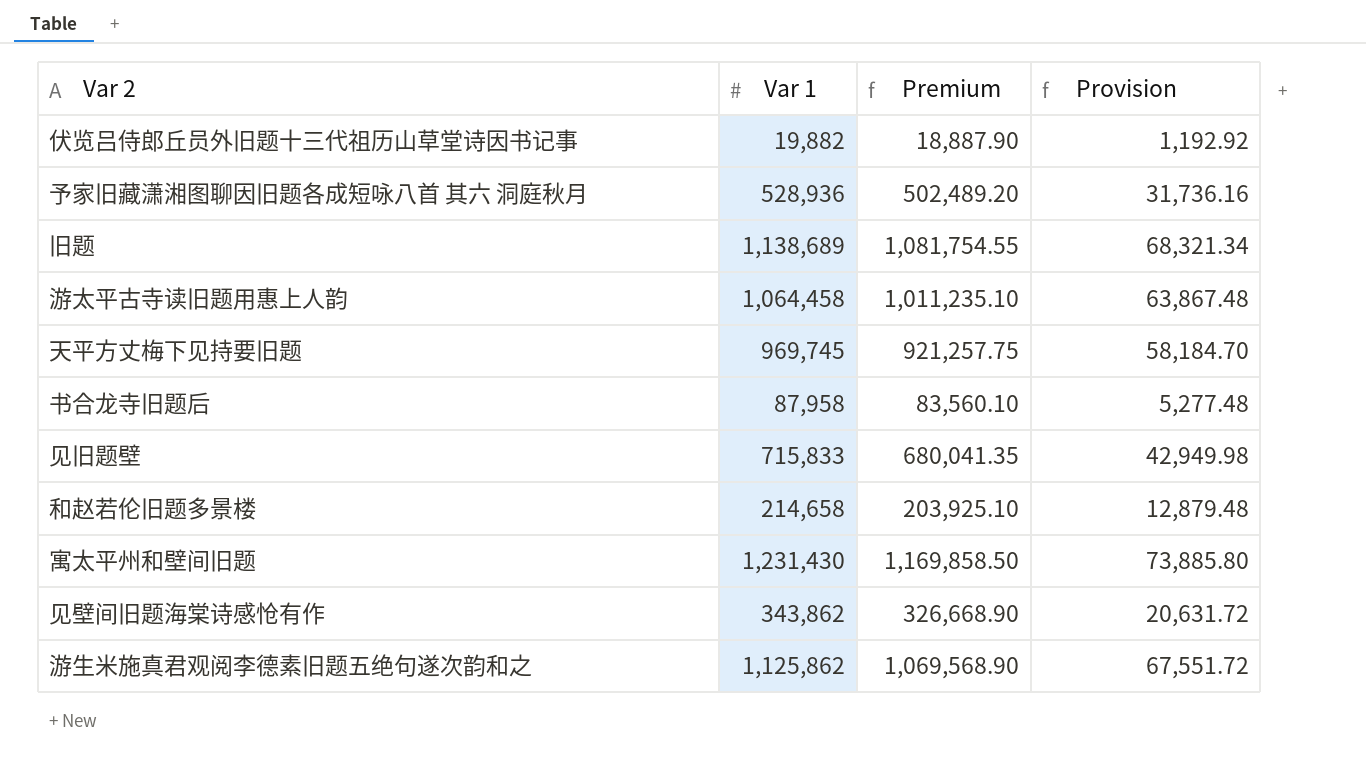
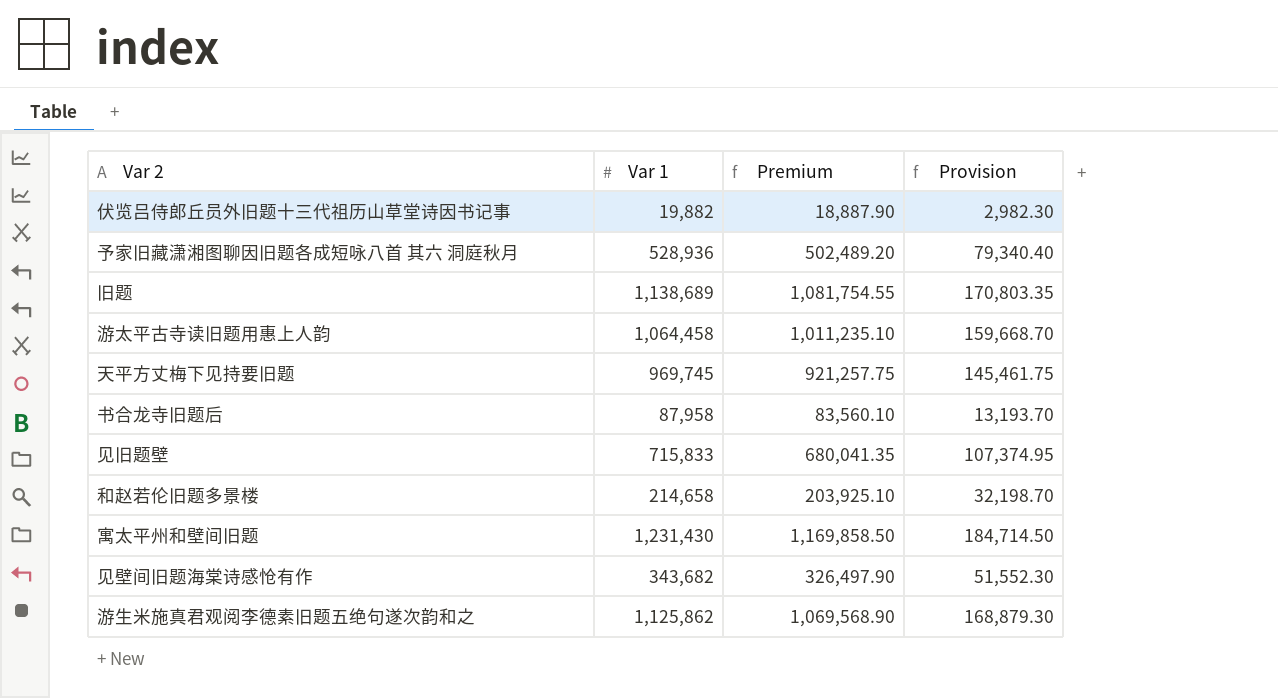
column Provision | formula: [Var 1] * 0.06 -> [Var 1] * 0.15
见壁间旧题海棠诗感怆有作 | Var 1: 343,862 -> 343,682
见壁间旧题海棠诗感怆有作 | Premium: 326,668.90 -> 326,497.90

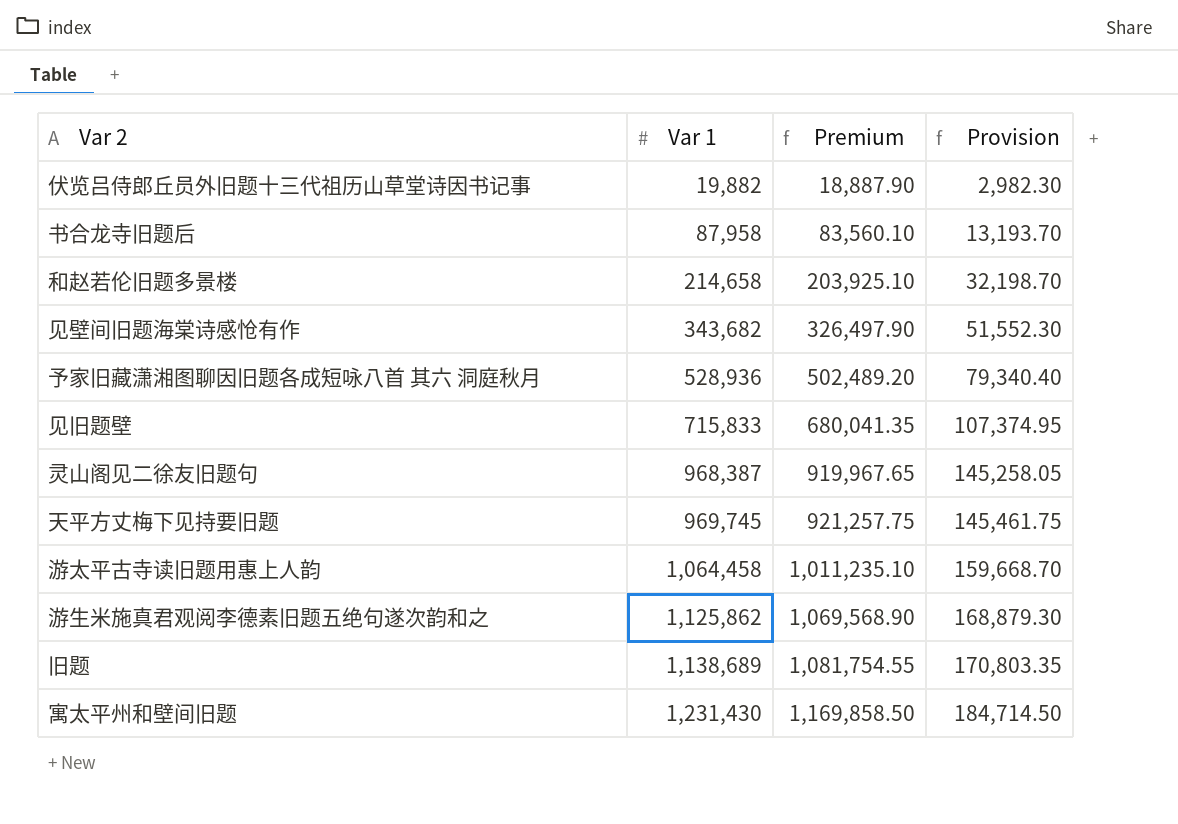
row order: none -> Var 1 ascending
row 灵山阁见二徐友旧题句: none -> 968,387 | 919,967.65 | 145,258.05

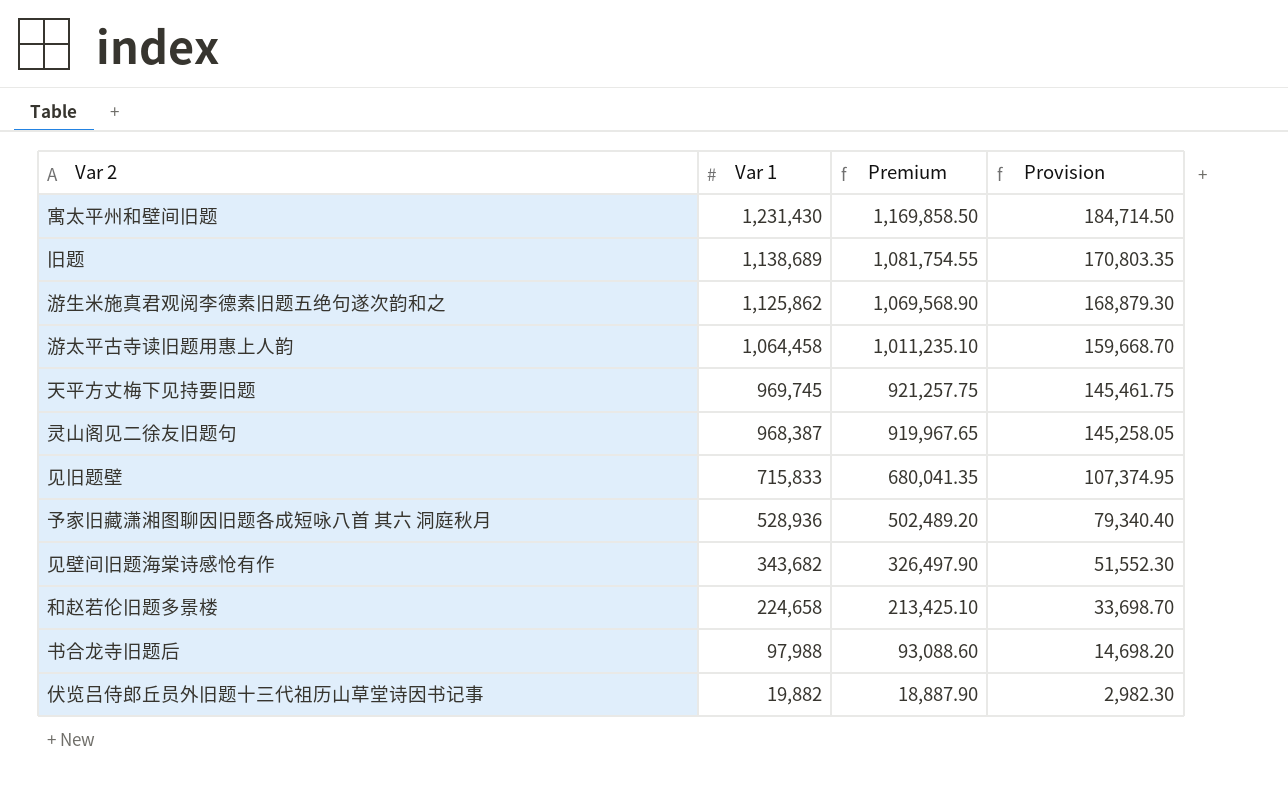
row order: Var 1 ascending -> Var 1 descending
和赵若伦旧题多景楼 | Var 1: 214,658 -> 224,658
和赵若伦旧题多景楼 | Premium: 203,925.10 -> 213,425.10
和赵若伦旧题多景楼 | Provision: 32,198.70 -> 33,698.70
书合龙寺旧题后 | Var 1: 87,958 -> 97,988
书合龙寺旧题后 | Premium: 83,560.10 -> 93,088.60
书合龙寺旧题后 | Provision: 13,193.70 -> 14,698.20

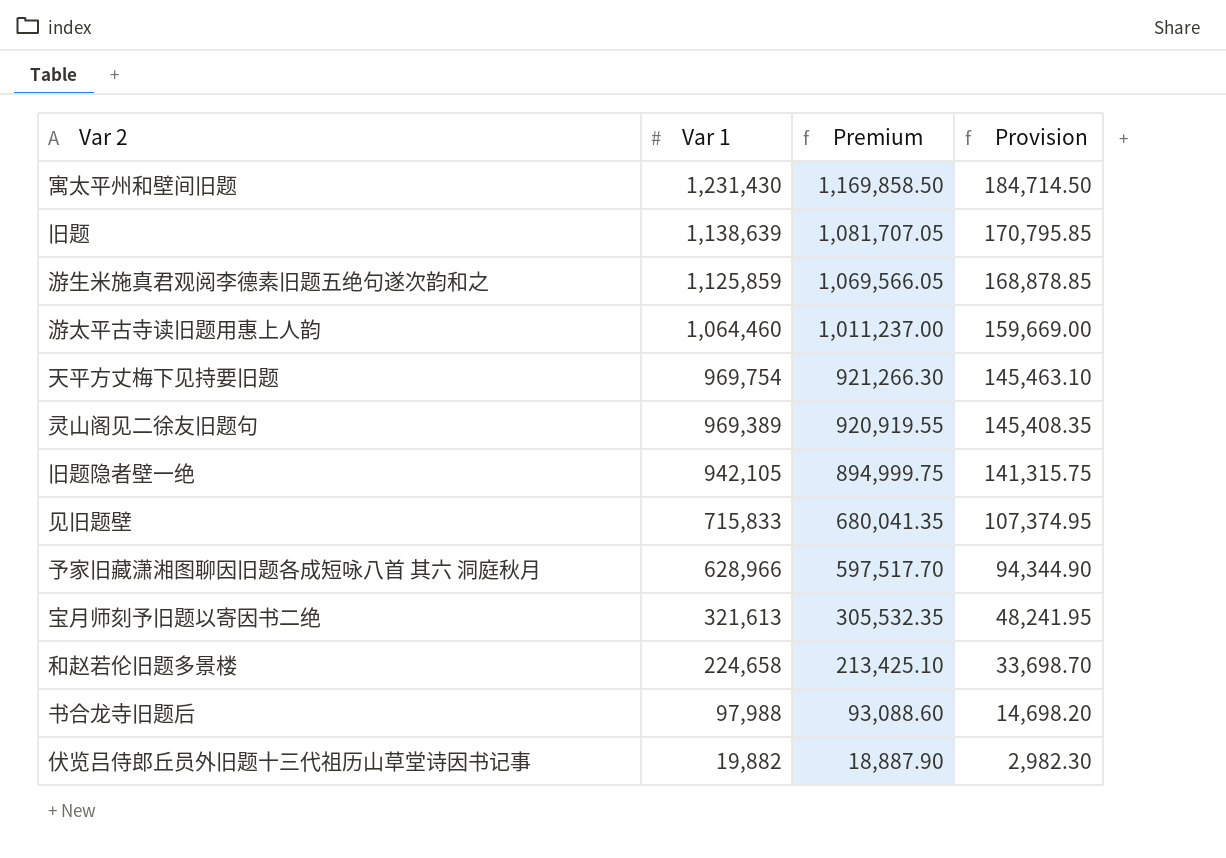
row 见壁间旧题海棠诗感怆有作: 343,682 | 326,497.90 | 51,552.30 -> none
旧题 | Var 1: 1,138,689 -> 1,138,639
旧题 | Premium: 1,081,754.55 -> 1,081,707.05
旧题 | Provision: 170,803.35 -> 170,795.85
游生米施真君观阅李德素旧题五绝句遂次韵和之 | Var 1: 1,125,862 -> 1,125,859
游生米施真君观阅李德素旧题五绝句遂次韵和之 | Premium: 1,069,568.90 -> 1,069,566.05
游生米施真君观阅李德素旧题五绝句遂次韵和之 | Provision: 168,879.30 -> 168,878.85
游太平古寺读旧题用惠上人韵 | Var 1: 1,064,458 -> 1,064,460
游太平古寺读旧题用惠上人韵 | Premium: 1,011,235.10 -> 1,011,237.00
游太平古寺读旧题用惠上人韵 | Provision: 159,668.70 -> 159,669.00
天平方丈梅下见持要旧题 | Var 1: 969,745 -> 969,754
天平方丈梅下见持要旧题 | Premium: 921,257.75 -> 921,266.30
天平方丈梅下见持要旧题 | Provision: 145,461.75 -> 145,463.10
灵山阁见二徐友旧题句 | Var 1: 968,387 -> 969,389
灵山阁见二徐友旧题句 | Premium: 919,967.65 -> 920,919.55
灵山阁见二徐友旧题句 | Provision: 145,258.05 -> 145,408.35
row 旧题隐者壁一绝: none -> 942,105 | 894,999.75 | 141,315.75
予家旧藏潇湘图聊因旧题各成短咏八首 其六 洞庭秋月 | Var 1: 528,936 -> 628,966
予家旧藏潇湘图聊因旧题各成短咏八首 其六 洞庭秋月 | Premium: 502,489.20 -> 597,517.70
予家旧藏潇湘图聊因旧题各成短咏八首 其六 洞庭秋月 | Provision: 79,340.40 -> 94,344.90
row 宝月师刻予旧题以寄因书二绝: none -> 321,613 | 305,532.35 | 48,241.95

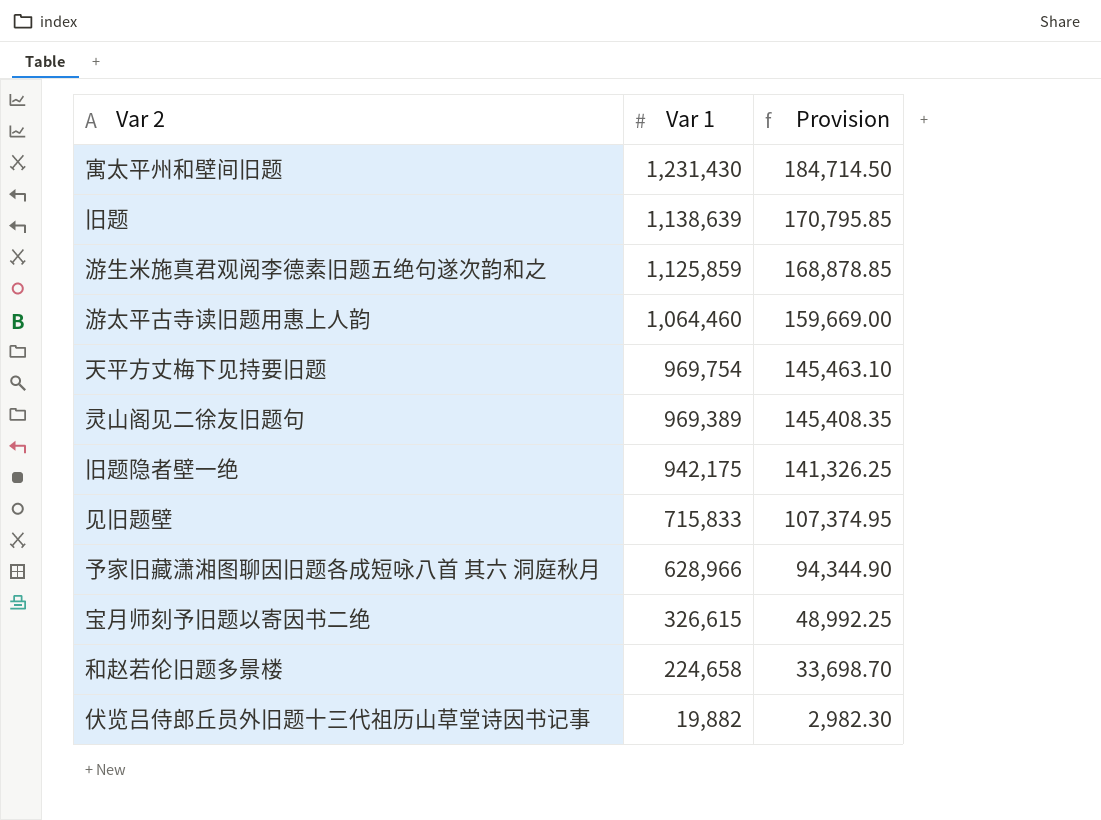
column Premium | formula: [Var 1] * 0.95 -> none
row 书合龙寺旧题后: 97,988 | 93,088.60 | 14,698.20 -> none
旧题隐者壁一绝 | Var 1: 942,105 -> 942,175
旧题隐者壁一绝 | Provision: 141,315.75 -> 141,326.25
宝月师刻予旧题以寄因书二绝 | Var 1: 321,613 -> 326,615
宝月师刻予旧题以寄因书二绝 | Provision: 48,241.95 -> 48,992.25

